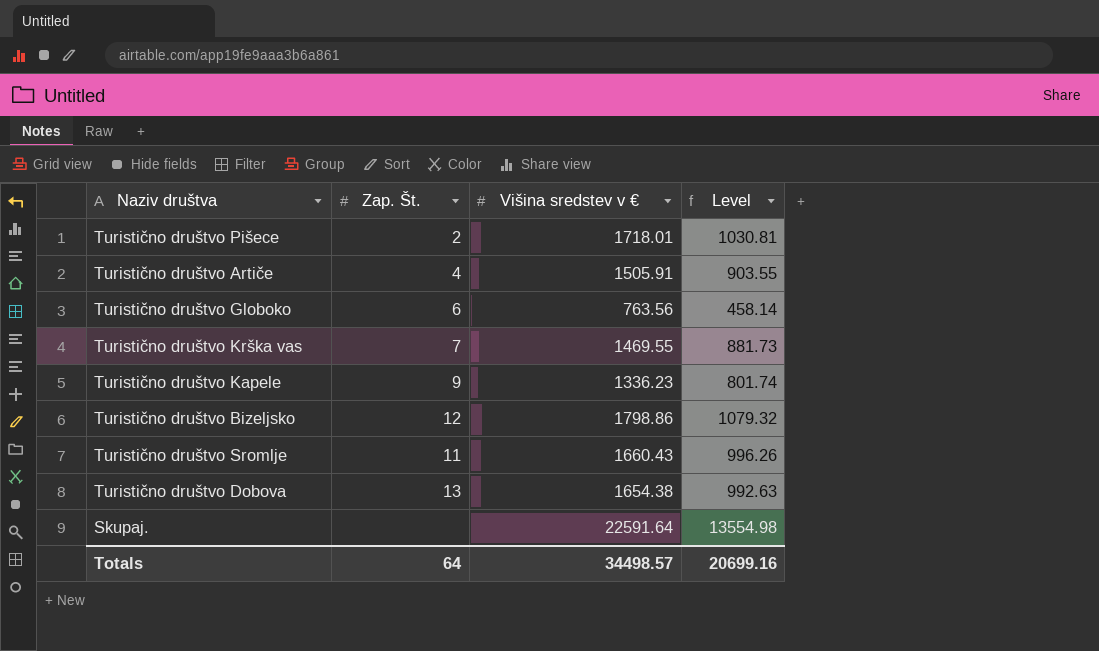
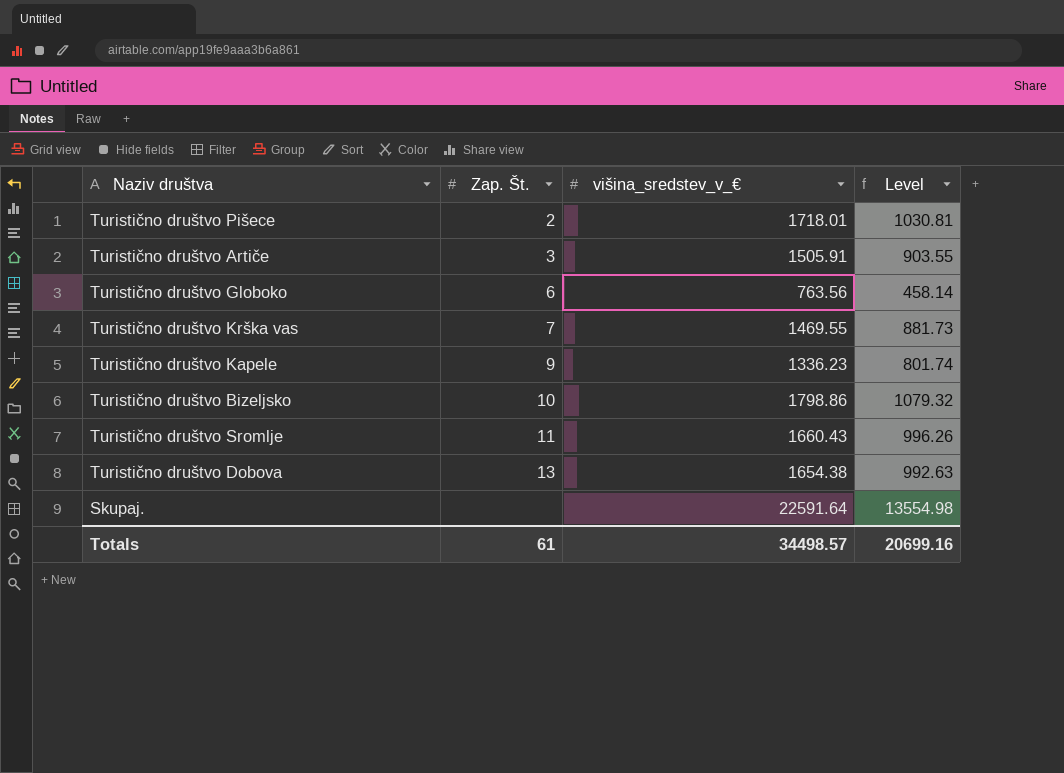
column name: Višina sredstev v € -> višina_sredstev_v_€
Turistično društvo Artiče | Zap. Št.: 4 -> 3
Turistično društvo Bizeljsko | Zap. Št.: 12 -> 10
Totals | Zap. Št.: 64 -> 61

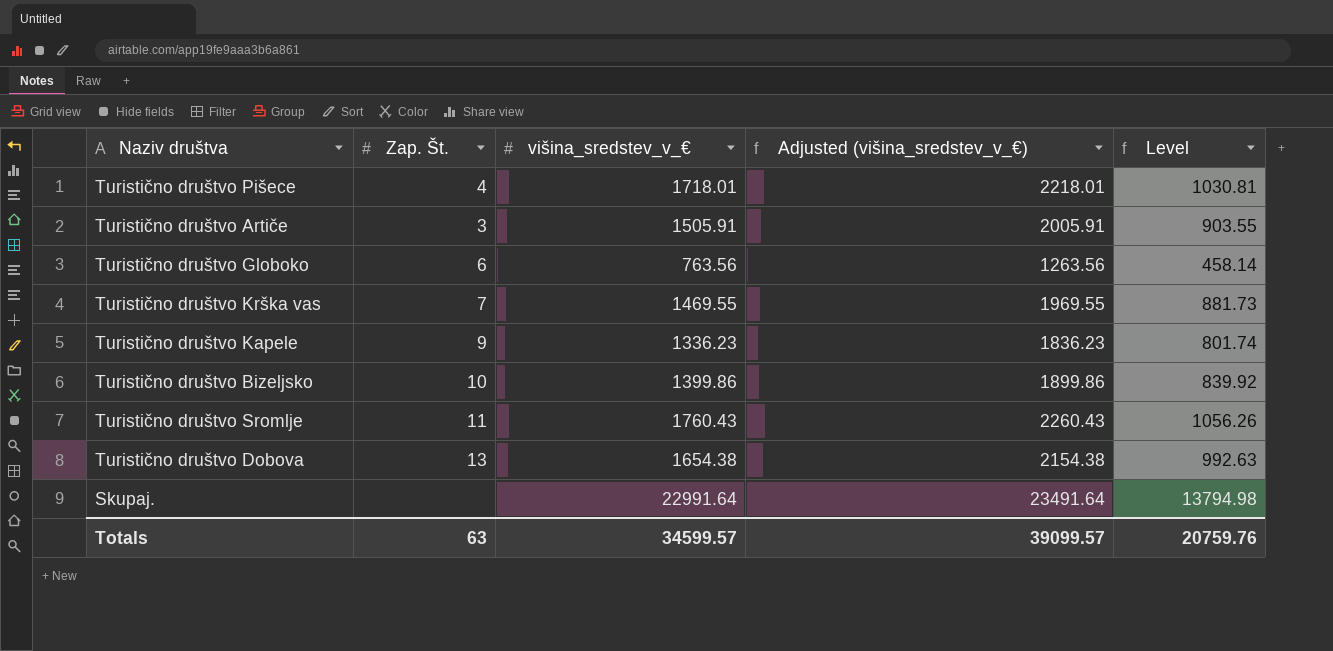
column Adjusted (višina_sredstev_v_€) | formula: none -> [višina_sredstev_v_€] + 500
Turistično društvo Pišece | Zap. Št.: 2 -> 4
Turistično društvo Bizeljsko | višina_sredstev_v_€: 1798.86 -> 1399.86
Turistično društvo Bizeljsko | Level: 1079.32 -> 839.92
Turistično društvo Sromlje | višina_sredstev_v_€: 1660.43 -> 1760.43
Turistično društvo Sromlje | Level: 996.26 -> 1056.26
Skupaj. | višina_sredstev_v_€: 22591.64 -> 22991.64
Skupaj. | Level: 13554.98 -> 13794.98
Totals | Zap. Št.: 61 -> 63
Totals | višina_sredstev_v_€: 34498.57 -> 34599.57
Totals | Level: 20699.16 -> 20759.76

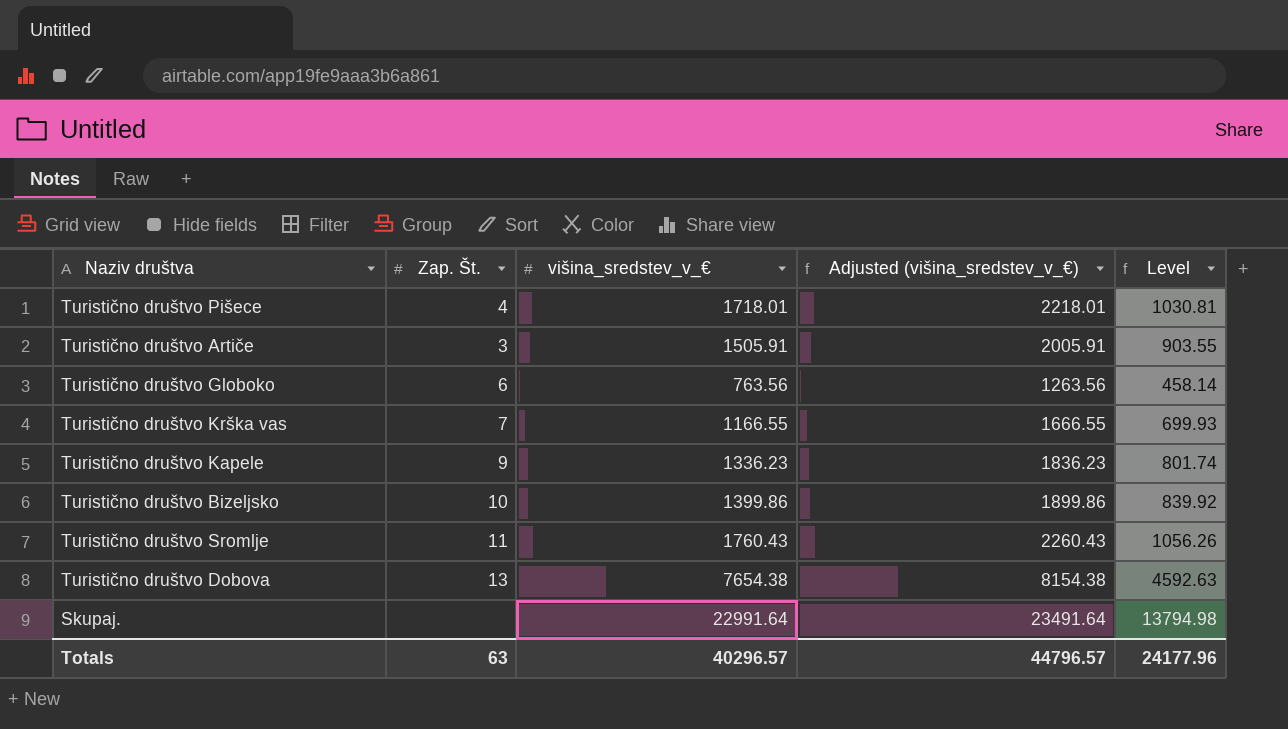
Turistično društvo Krška vas | višina_sredstev_v_€: 1469.55 -> 1166.55
Turistično društvo Krška vas | Adjusted (višina_sredstev_v_€): 1969.55 -> 1666.55
Turistično društvo Krška vas | Level: 881.73 -> 699.93
Turistično društvo Dobova | višina_sredstev_v_€: 1654.38 -> 7654.38
Turistično društvo Dobova | Adjusted (višina_sredstev_v_€): 2154.38 -> 8154.38
Turistično društvo Dobova | Level: 992.63 -> 4592.63
Totals | višina_sredstev_v_€: 34599.57 -> 40296.57
Totals | Adjusted (višina_sredstev_v_€): 39099.57 -> 44796.57
Totals | Level: 20759.76 -> 24177.96

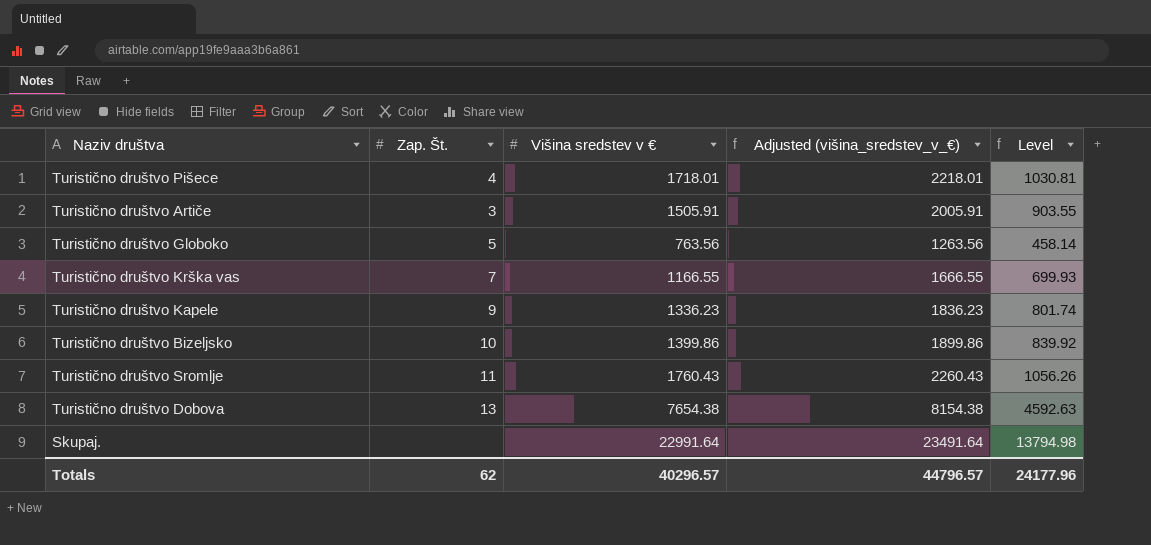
column name: višina_sredstev_v_€ -> Višina sredstev v €
Turistično društvo Globoko | Zap. Št.: 6 -> 5
Totals | Zap. Št.: 63 -> 62

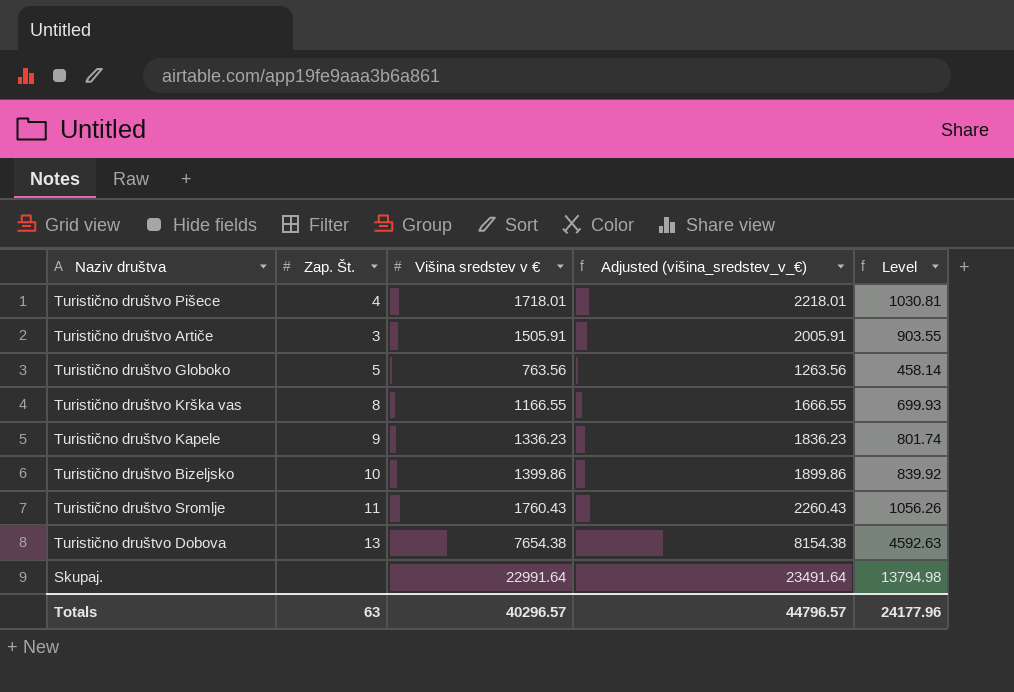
Turistično društvo Krška vas | Zap. Št.: 7 -> 8
Totals | Zap. Št.: 62 -> 63

